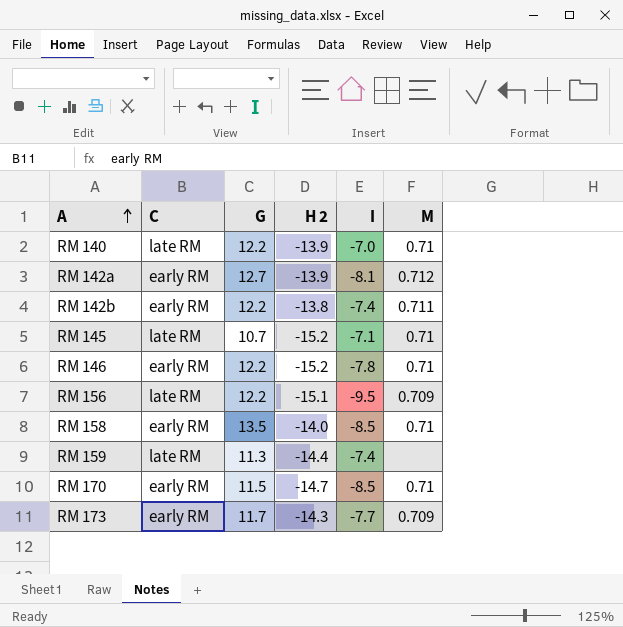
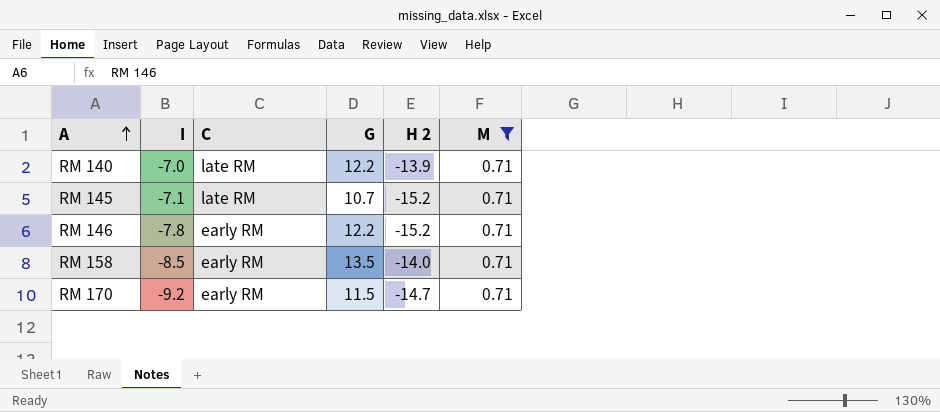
filter: none -> M = 0.71
column I | position: 5 -> 2
RM 170 | I: -8.5 -> -9.2

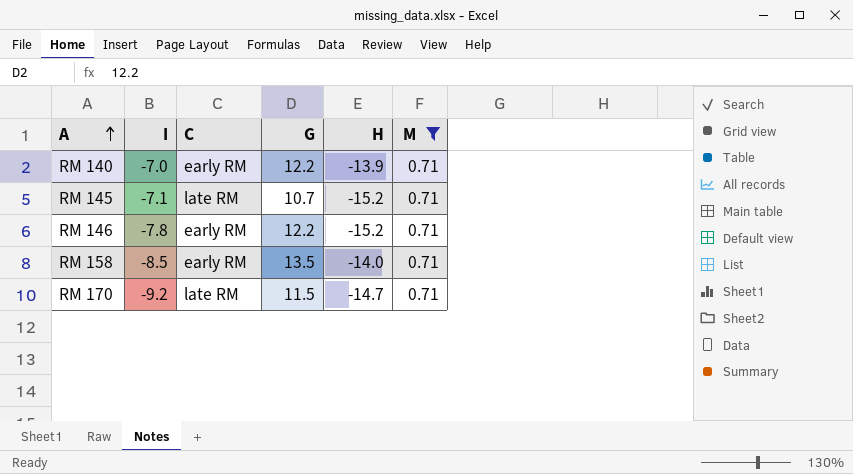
column name: H 2 -> H
RM 140 | C: late RM -> early RM
RM 170 | C: early RM -> late RM

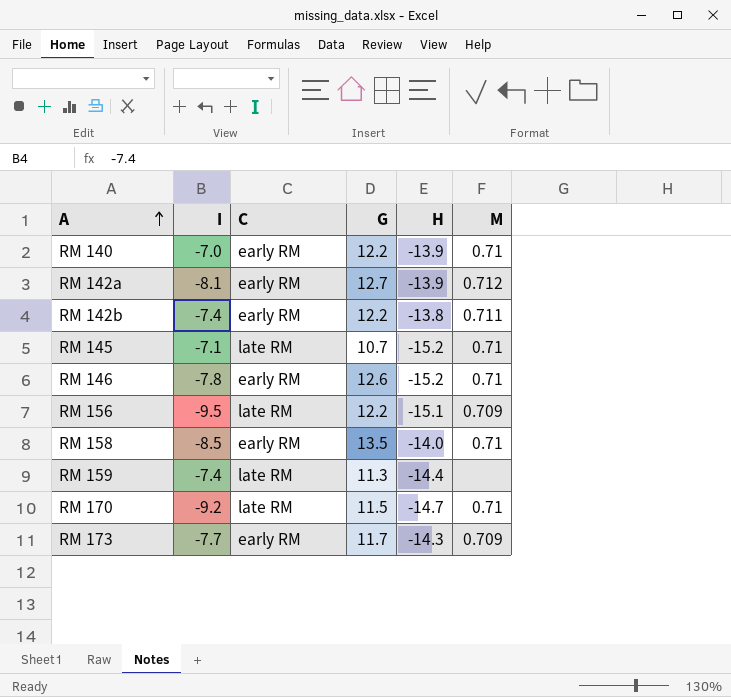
filter: M = 0.71 -> none
RM 146 | G: 12.2 -> 12.6

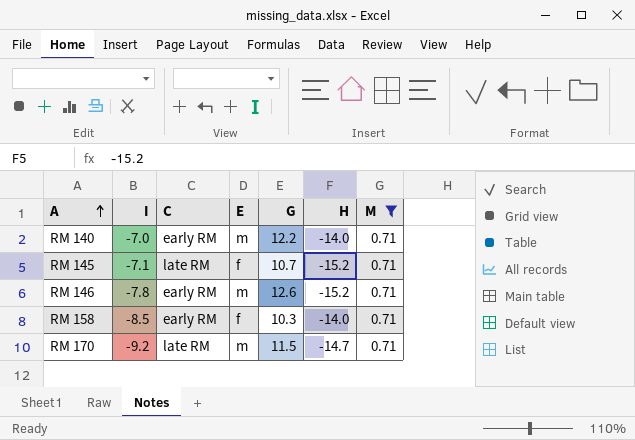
filter: none -> M = 0.71
column E | position: none -> 4
RM 140 | H: -13.9 -> -14.0
RM 158 | G: 13.5 -> 10.3

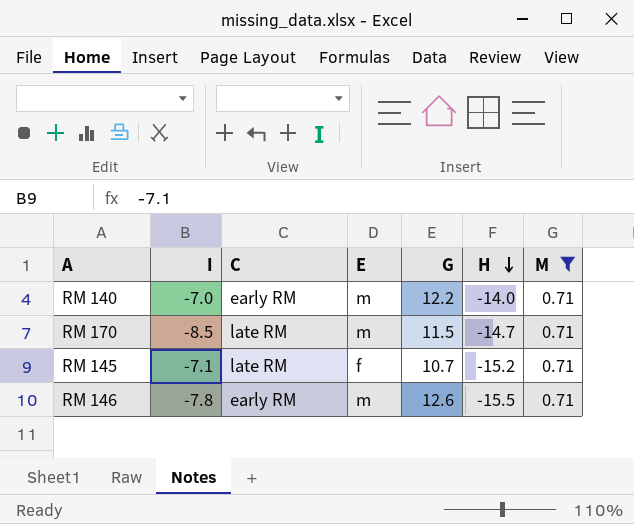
row order: A ascending -> H descending
row RM 158: -8.5 | early RM | f | 10.3 | -14.0 | 0.71 -> none
RM 170 | I: -9.2 -> -8.5
RM 146 | H: -15.2 -> -15.5

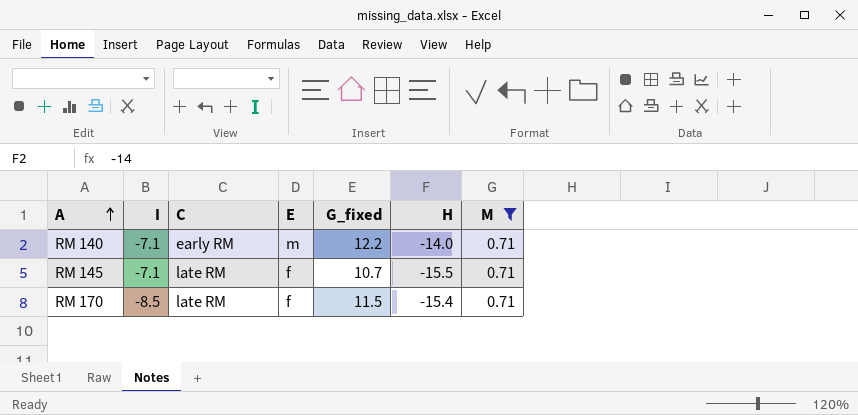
row order: H descending -> A ascending
column name: G -> G_fixed
row RM 146: -7.8 | early RM | m | 12.6 | -15.5 | 0.71 -> none
RM 140 | I: -7.0 -> -7.1
RM 145 | H: -15.2 -> -15.5
RM 170 | E: m -> f
RM 170 | H: -14.7 -> -15.4

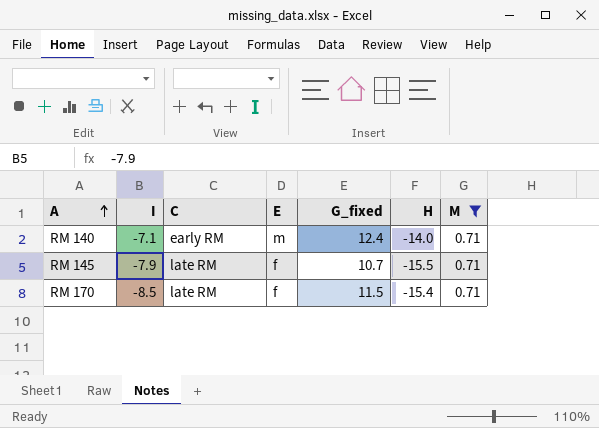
RM 140 | G_fixed: 12.2 -> 12.4
RM 145 | I: -7.1 -> -7.9

